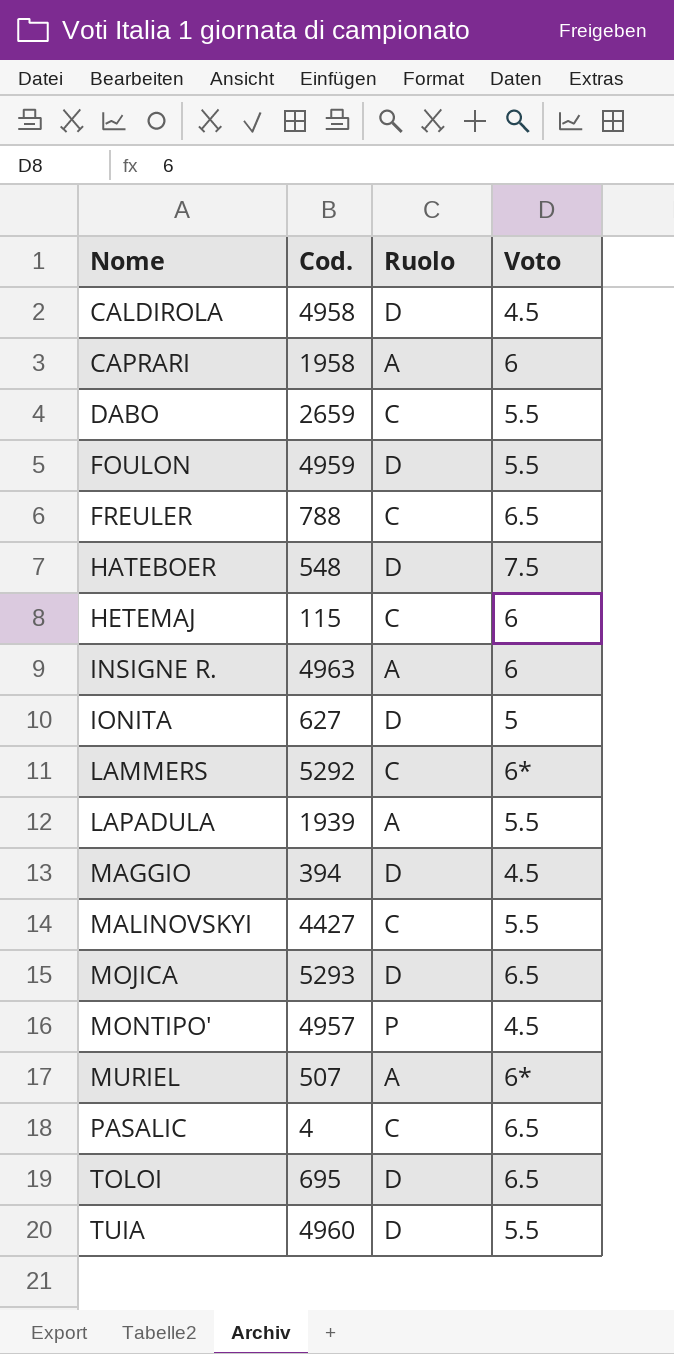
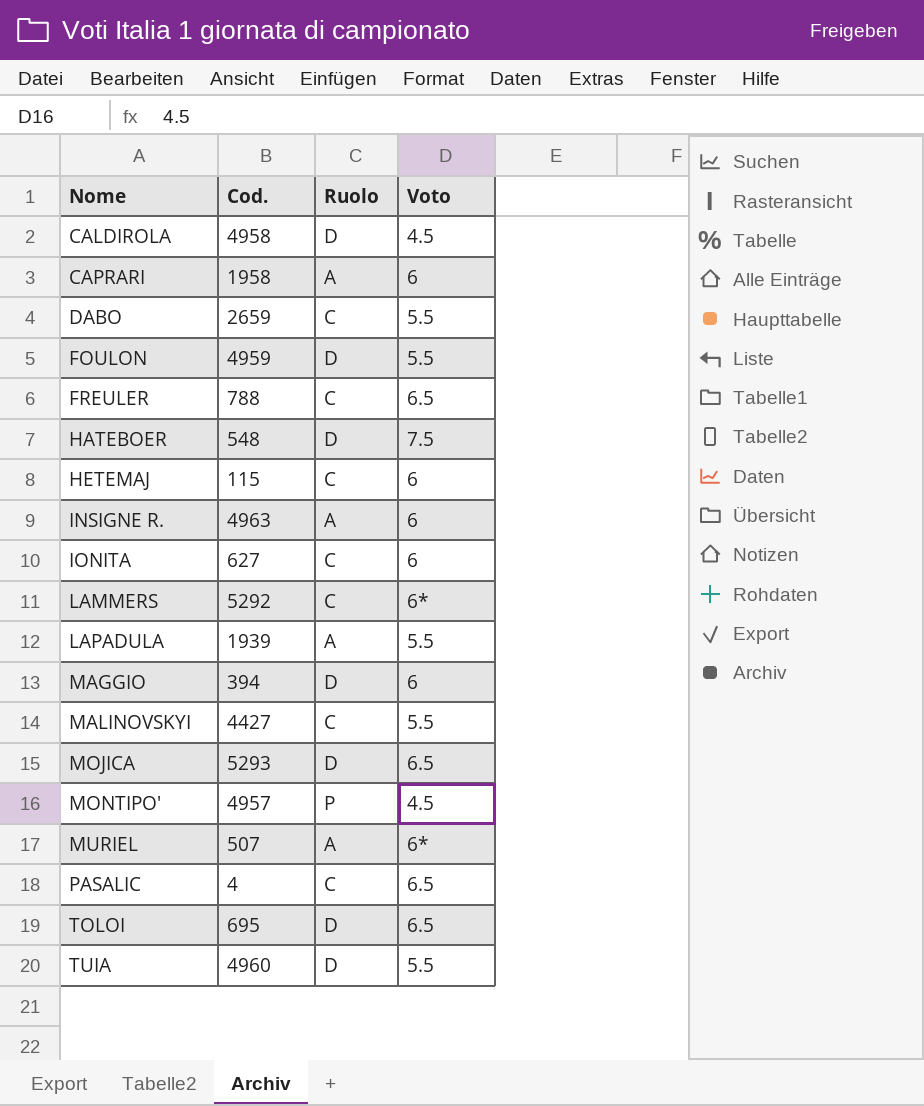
IONITA | Ruolo: D -> C
IONITA | Voto: 5 -> 6
MAGGIO | Voto: 4.5 -> 6

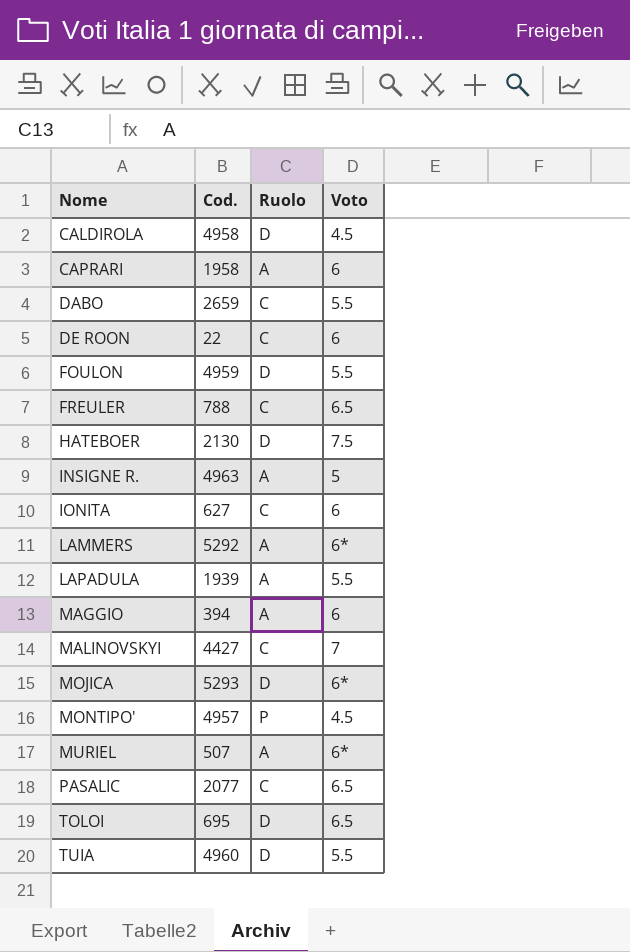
row HETEMAJ: 115 | C | 6 -> none
row DE ROON: none -> 22 | C | 6
HATEBOER | Cod.: 548 -> 2130
INSIGNE R. | Voto: 6 -> 5
LAMMERS | Ruolo: C -> A
MAGGIO | Ruolo: D -> A
MALINOVSKYI | Voto: 5.5 -> 7
MOJICA | Voto: 6.5 -> 6*
PASALIC | Cod.: 4 -> 2077

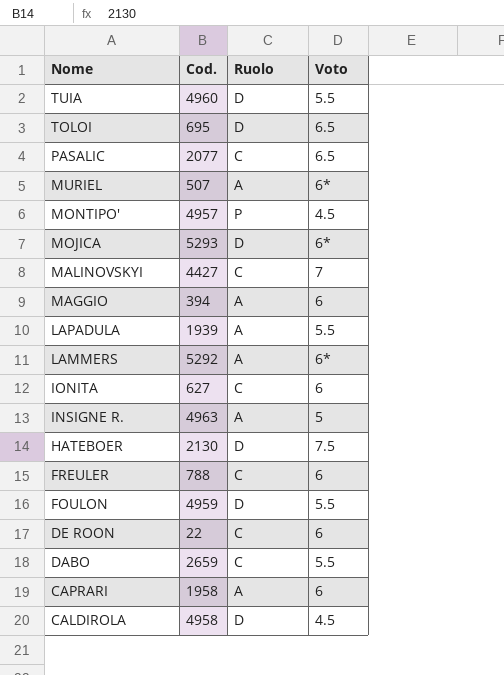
row order: Nome ascending -> Nome descending
FREULER | Voto: 6.5 -> 6

